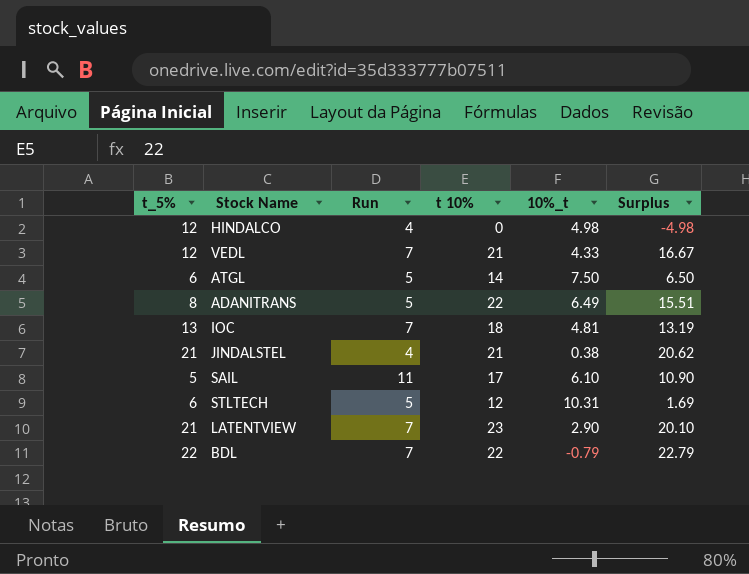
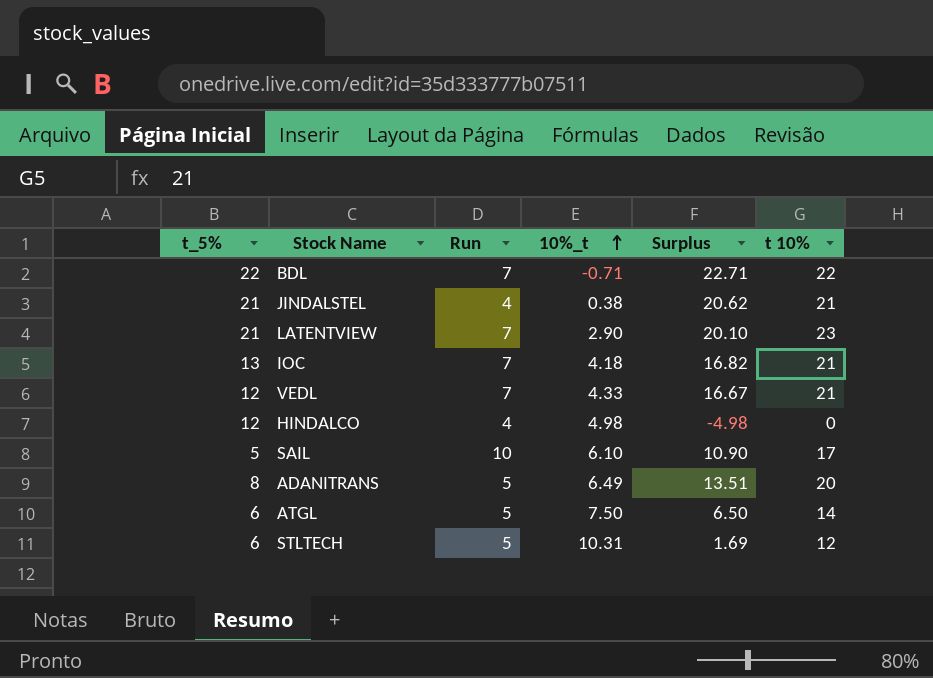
row order: none -> 10%_t ascending
column t 10% | position: 4 -> 6
BDL | 10%_t: -0.79 -> -0.71
BDL | Surplus: 22.79 -> 22.71
IOC | 10%_t: 4.81 -> 4.18
IOC | Surplus: 13.19 -> 16.82
IOC | t 10%: 18 -> 21
SAIL | Run: 11 -> 10
ADANITRANS | Surplus: 15.51 -> 13.51
ADANITRANS | t 10%: 22 -> 20

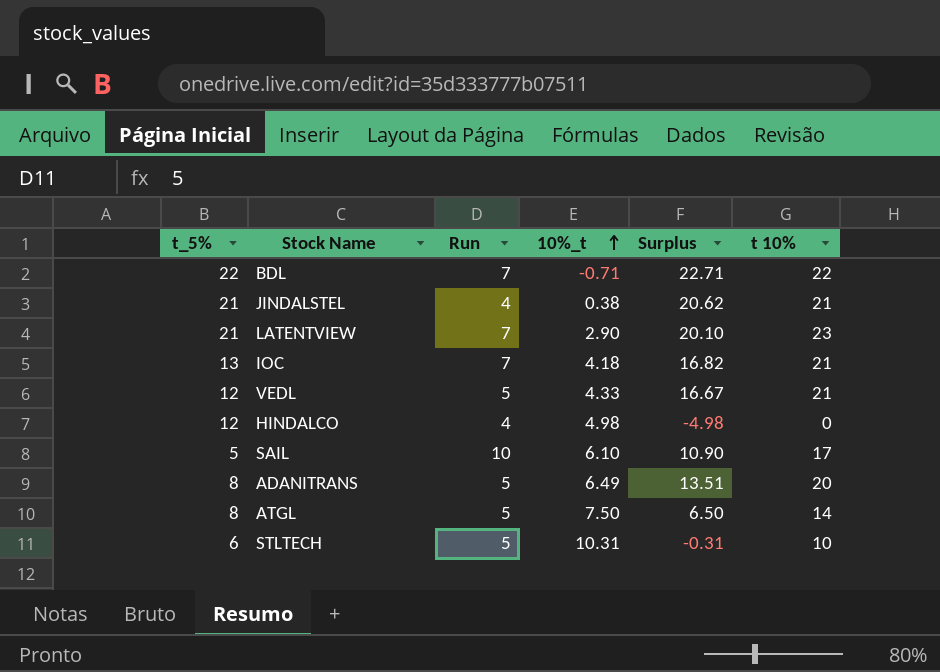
VEDL | Run: 7 -> 5
ATGL | t_5%: 6 -> 8
STLTECH | Surplus: 1.69 -> -0.31
STLTECH | t 10%: 12 -> 10

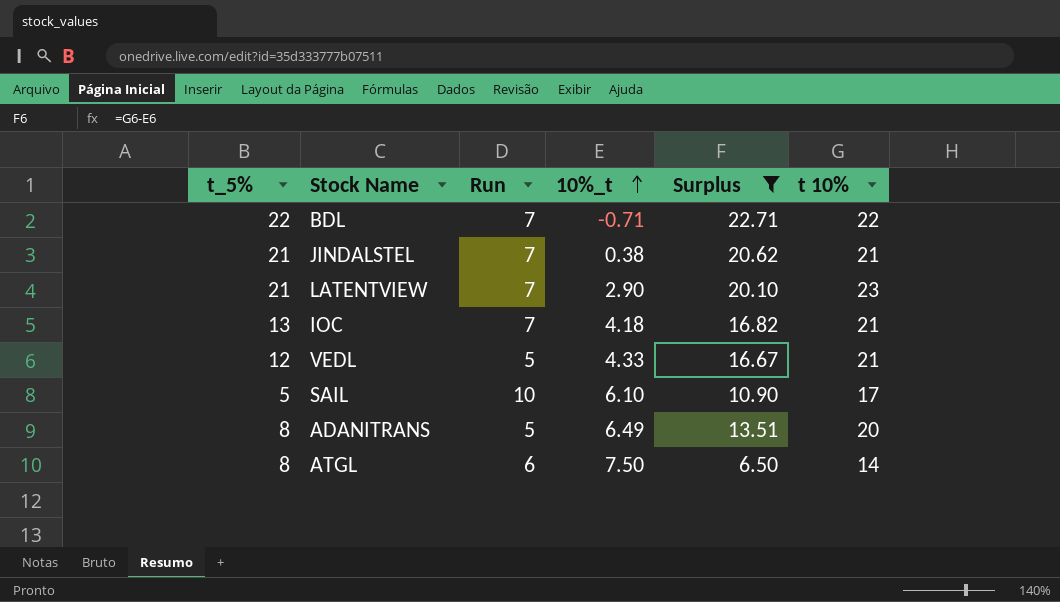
filter: none -> Surplus >= 6.50
JINDALSTEL | Run: 4 -> 7
ATGL | Run: 5 -> 6

